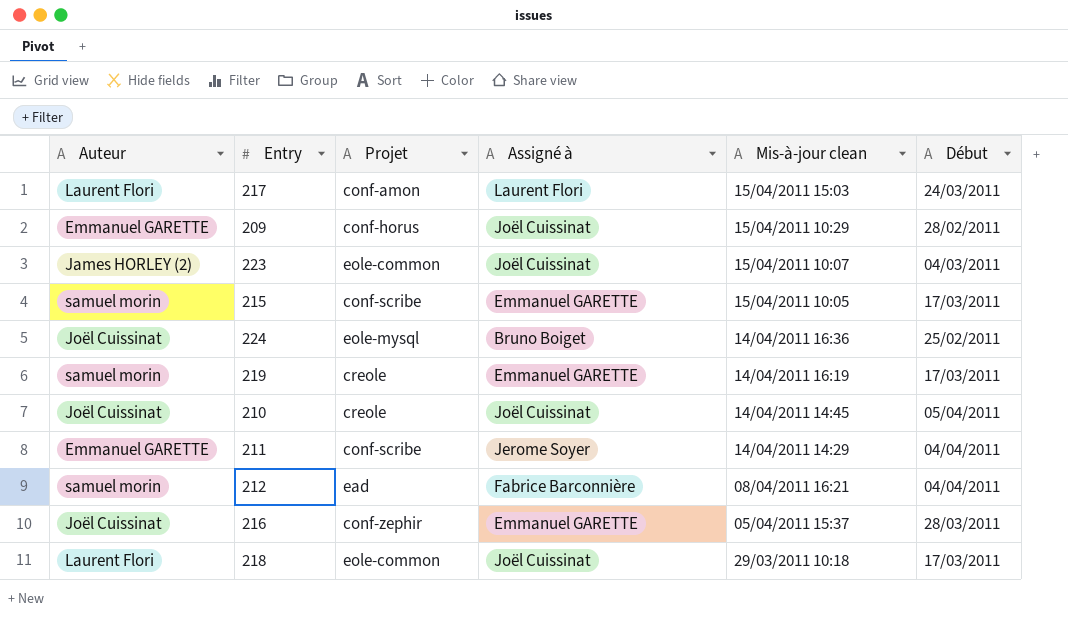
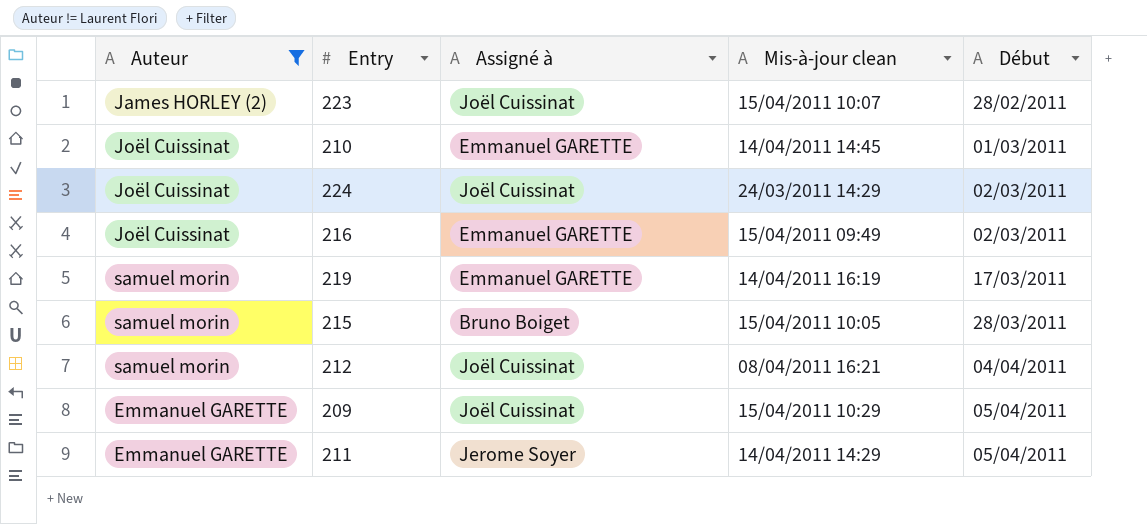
filter: none -> Auteur != Laurent Flori
row order: Mis-à-jour clean descending -> Début ascending
column Projet | position: 3 -> none
223 | Début: 04/03/2011 -> 28/02/2011
210 | Assigné à: Joël Cuissinat -> Emmanuel GARETTE
210 | Début: 05/04/2011 -> 01/03/2011
224 | Assigné à: Bruno Boiget -> Joël Cuissinat
224 | Mis-à-jour clean: 14/04/2011 16:36 -> 24/03/2011 14:29
224 | Début: 25/02/2011 -> 02/03/2011
216 | Mis-à-jour clean: 05/04/2011 15:37 -> 15/04/2011 09:49
216 | Début: 28/03/2011 -> 02/03/2011
215 | Assigné à: Emmanuel GARETTE -> Bruno Boiget
215 | Début: 17/03/2011 -> 28/03/2011
212 | Assigné à: Fabrice Barconnière -> Joël Cuissinat
209 | Début: 28/02/2011 -> 05/04/2011
211 | Début: 04/04/2011 -> 05/04/2011

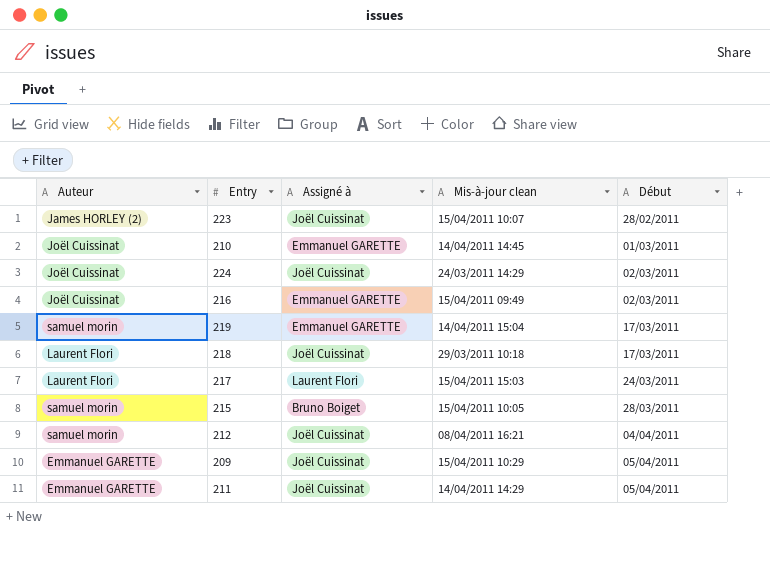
filter: Auteur != Laurent Flori -> none
219 | Mis-à-jour clean: 14/04/2011 16:19 -> 14/04/2011 15:04
211 | Assigné à: Jerome Soyer -> Joël Cuissinat

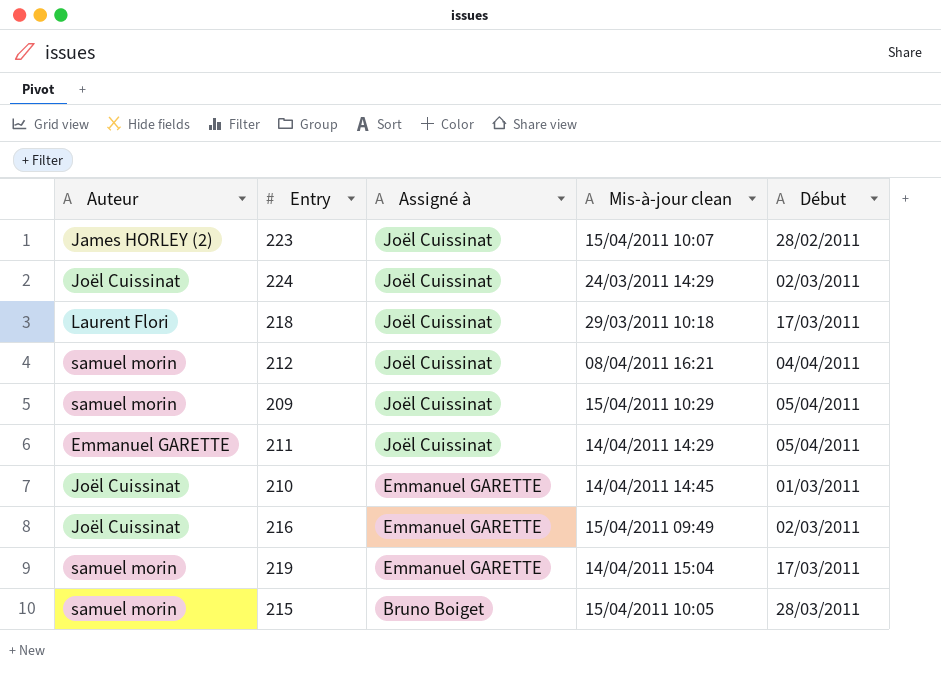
row order: Début ascending -> Assigné à descending
row 217: Laurent Flori | Laurent Flori | 15/04/2011 15:03 | 24/03/2011 -> none
209 | Auteur: Emmanuel GARETTE -> samuel morin

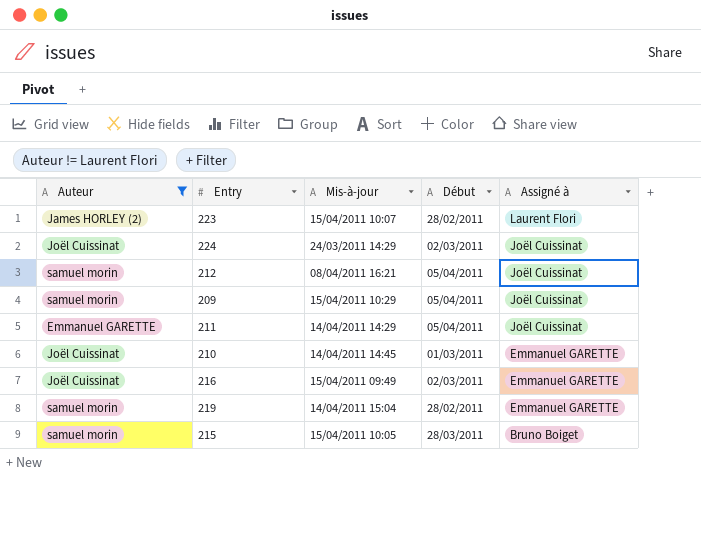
filter: none -> Auteur != Laurent Flori
column name: Mis-à-jour clean -> Mis-à-jour
column Assigné à | position: 3 -> 5
223 | Assigné à: Joël Cuissinat -> Laurent Flori
212 | Début: 04/04/2011 -> 05/04/2011
219 | Début: 17/03/2011 -> 28/02/2011

